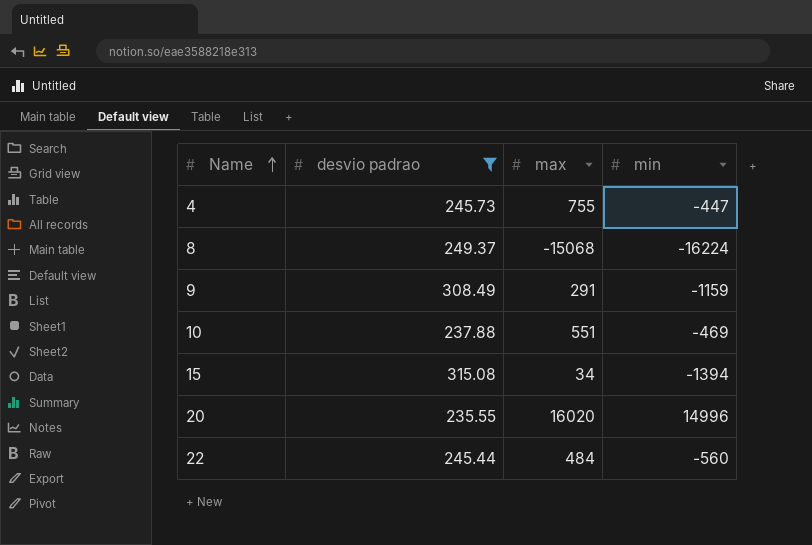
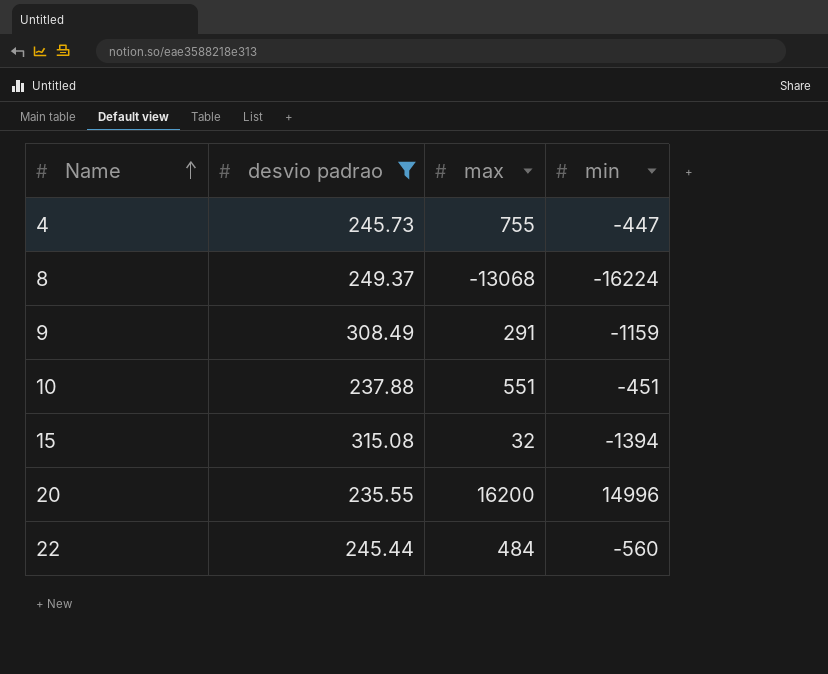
8 | max: -15068 -> -13068
10 | min: -469 -> -451
15 | max: 34 -> 32
20 | max: 16020 -> 16200

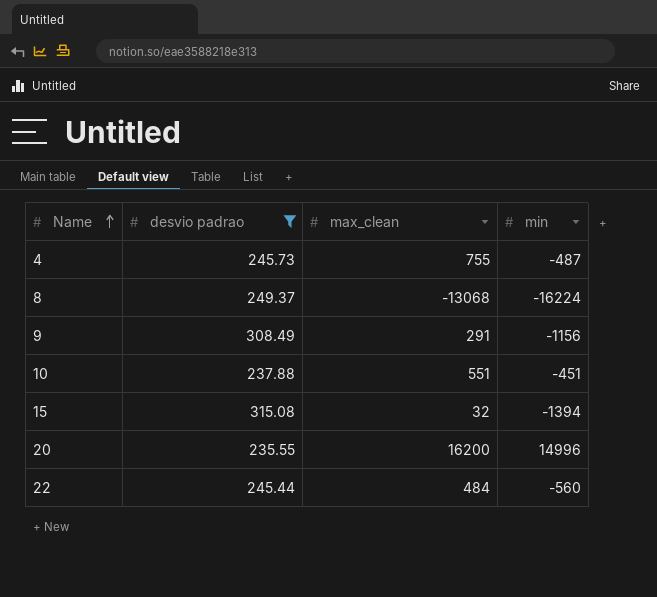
column name: max -> max_clean
4 | min: -447 -> -487
9 | min: -1159 -> -1156

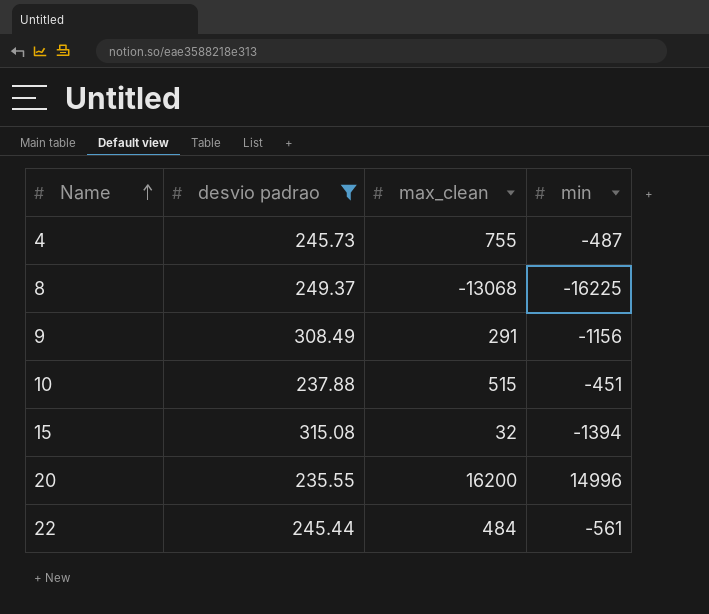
8 | min: -16224 -> -16225
10 | max_clean: 551 -> 515
22 | min: -560 -> -561

